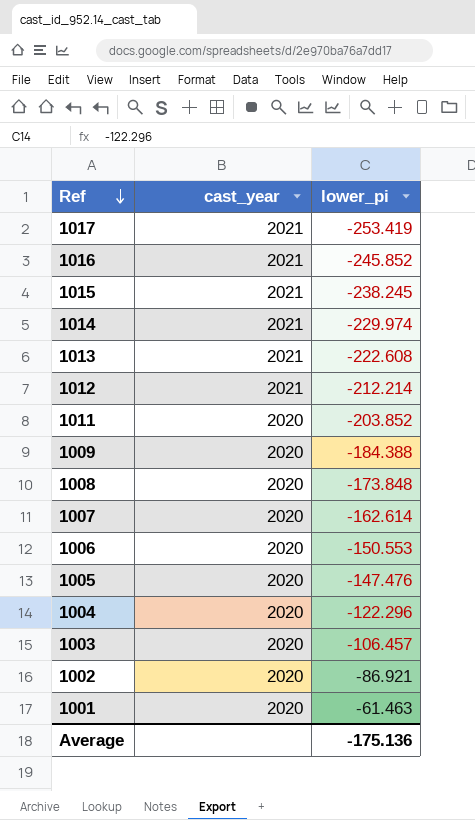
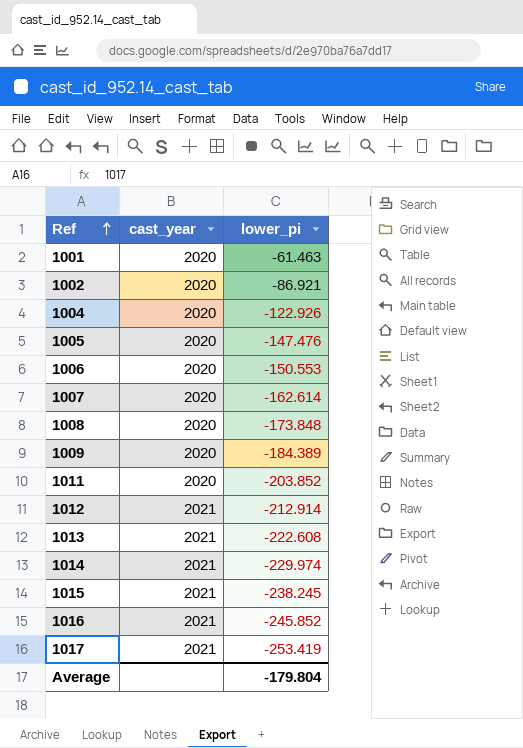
row order: Ref descending -> Ref ascending
row 1003: 2020 | -106.457 -> none
1004 | lower_pi: -122.296 -> -122.926
1009 | lower_pi: -184.388 -> -184.389
1012 | lower_pi: -212.214 -> -212.914
Average | lower_pi: -175.136 -> -179.804

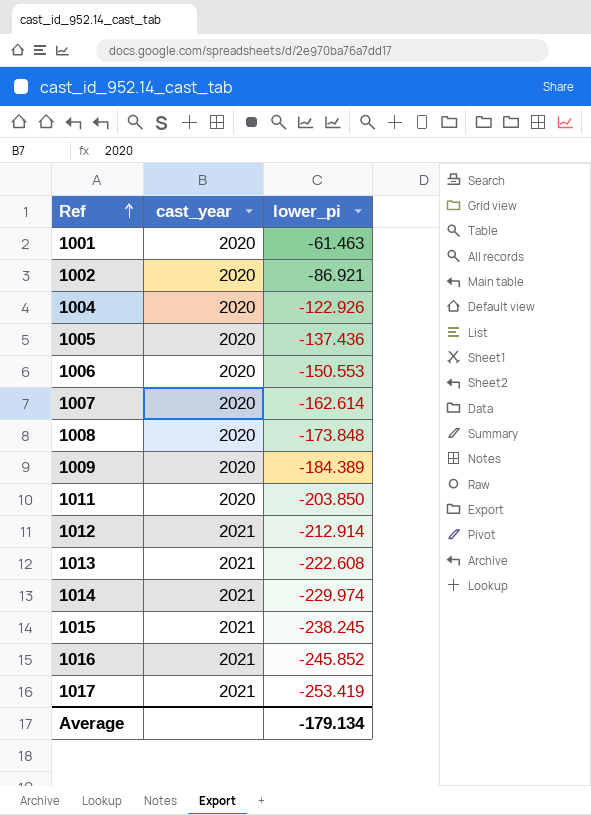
1005 | lower_pi: -147.476 -> -137.436
1011 | lower_pi: -203.852 -> -203.850
Average | lower_pi: -179.804 -> -179.134

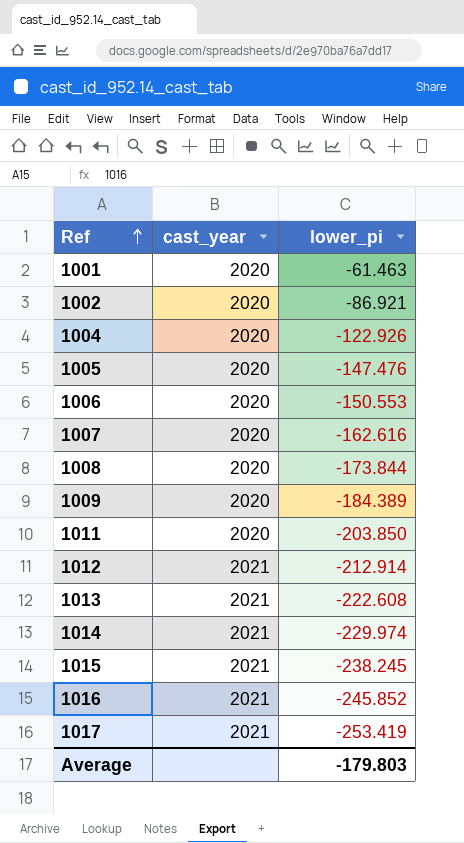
1005 | lower_pi: -137.436 -> -147.476
1007 | lower_pi: -162.614 -> -162.616
1008 | lower_pi: -173.848 -> -173.844
Average | lower_pi: -179.134 -> -179.803

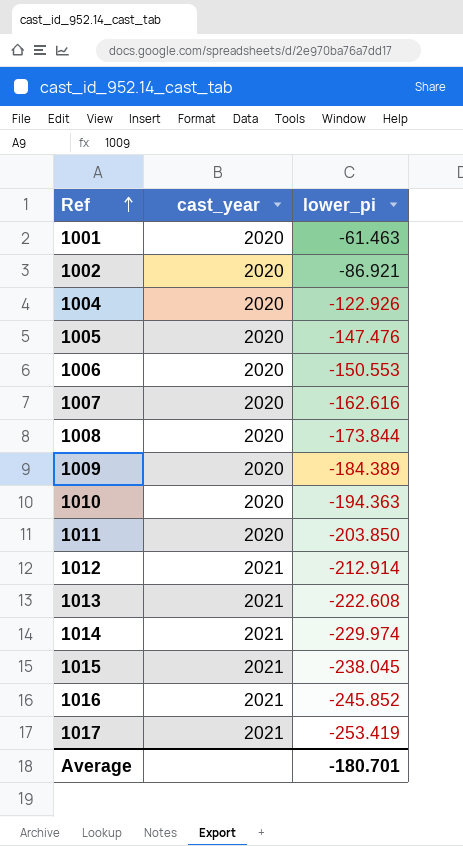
row 1010: none -> 2020 | -194.363
1015 | lower_pi: -238.245 -> -238.045
Average | lower_pi: -179.803 -> -180.701

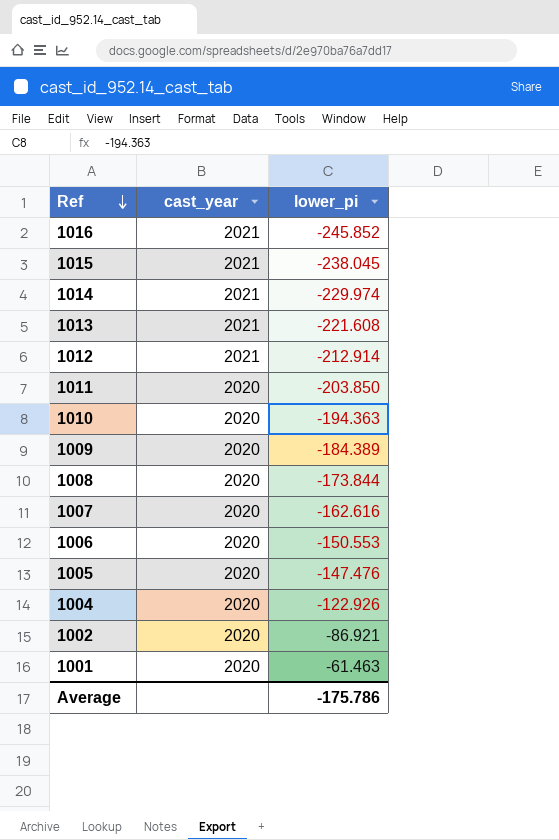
row order: Ref ascending -> Ref descending
row 1017: 2021 | -253.419 -> none
1013 | lower_pi: -222.608 -> -221.608
Average | lower_pi: -180.701 -> -175.786

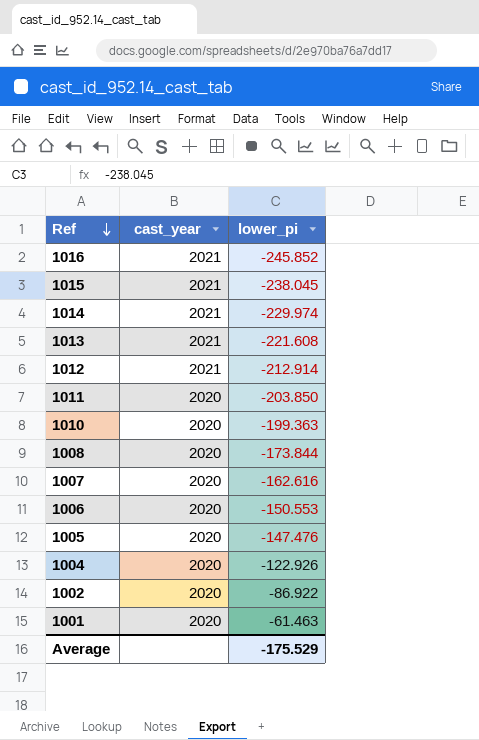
row 1009: 2020 | -184.389 -> none
1010 | lower_pi: -194.363 -> -199.363
1002 | lower_pi: -86.921 -> -86.922
Average | lower_pi: -175.786 -> -175.529

